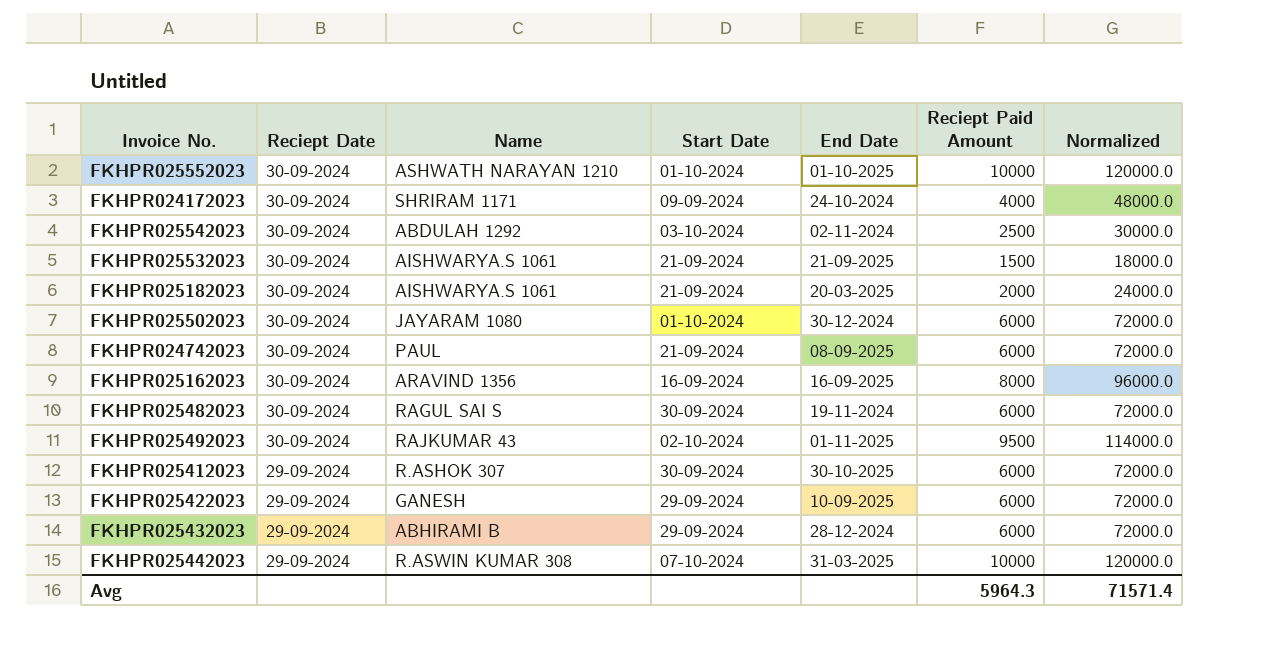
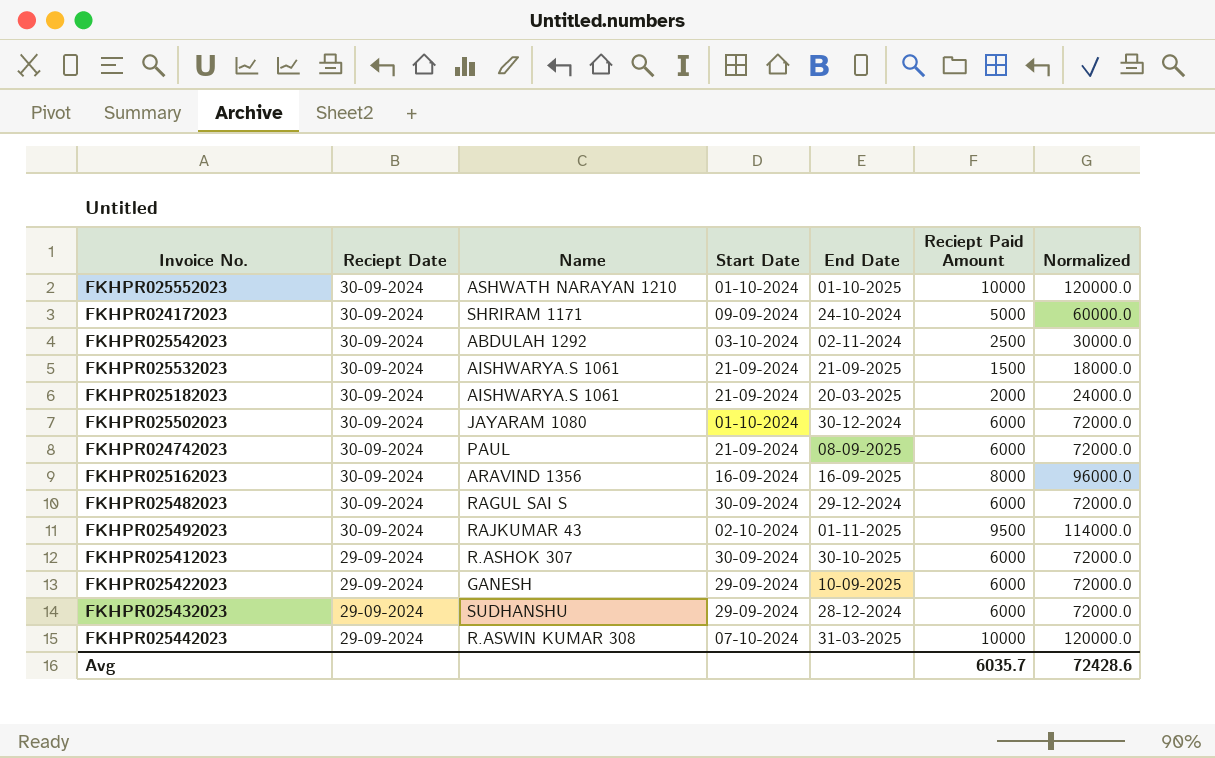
FKHPR024172023 | Reciept Paid Amount: 4000 -> 5000
FKHPR024172023 | Normalized: 48000.0 -> 60000.0
FKHPR025482023 | End Date: 19-11-2024 -> 29-12-2024
FKHPR025432023 | Name: ABHIRAMI B -> SUDHANSHU
Avg | Reciept Paid Amount: 5964.3 -> 6035.7
Avg | Normalized: 71571.4 -> 72428.6

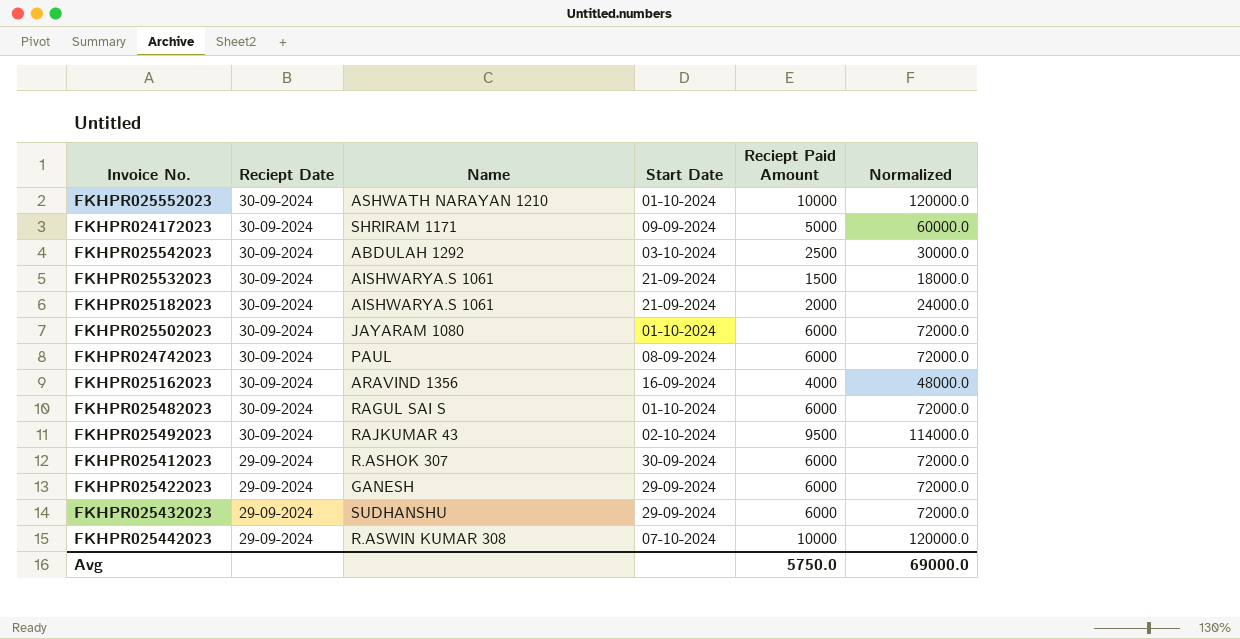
column End Date | position: 5 -> none
FKHPR024742023 | Start Date: 21-09-2024 -> 08-09-2024
FKHPR025162023 | Reciept Paid Amount: 8000 -> 4000
FKHPR025162023 | Normalized: 96000.0 -> 48000.0
FKHPR025482023 | Start Date: 30-09-2024 -> 01-10-2024
Avg | Reciept Paid Amount: 6035.7 -> 5750.0
Avg | Normalized: 72428.6 -> 69000.0

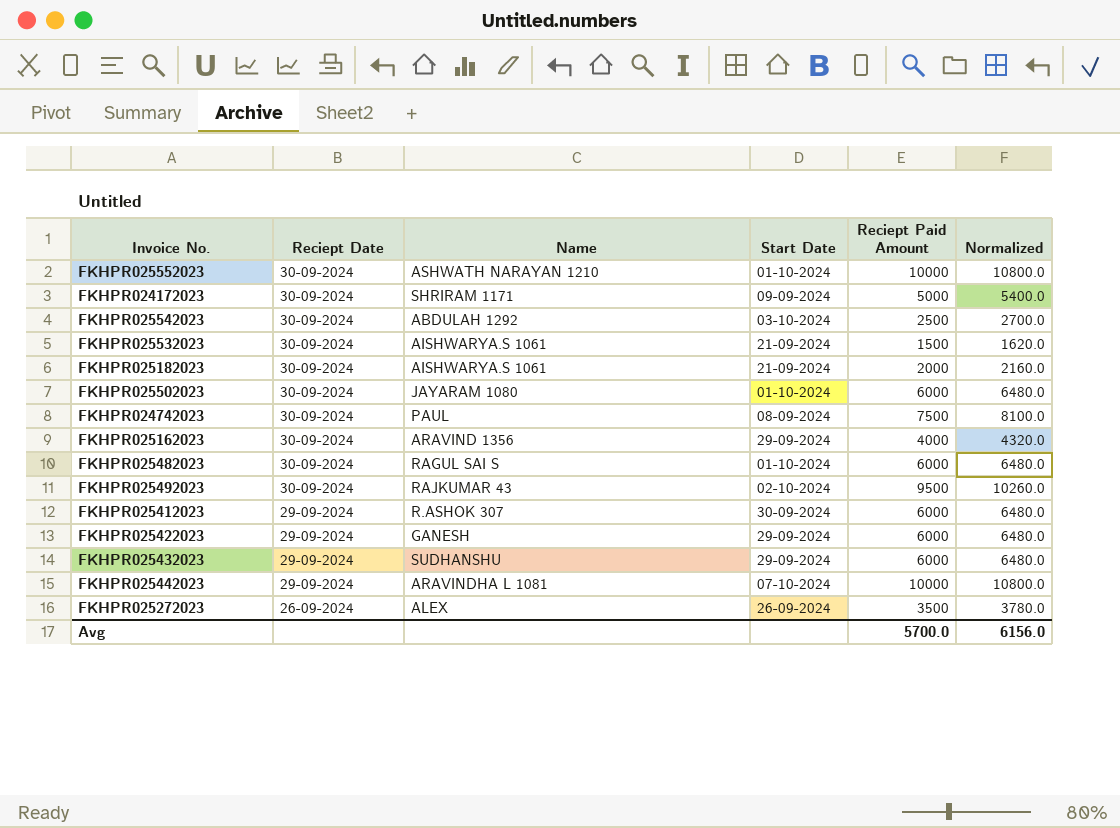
column Normalized | formula: [Reciept Paid Amount] * 12 -> [Reciept Paid Amount] * 1.08
FKHPR024742023 | Reciept Paid Amount: 6000 -> 7500
FKHPR025162023 | Start Date: 16-09-2024 -> 29-09-2024
FKHPR025442023 | Name: R.ASWIN KUMAR 308 -> ARAVINDHA L 1081
row FKHPR025272023: none -> 26-09-2024 | ALEX | 26-09-2024 | 3500 | 3780.0
Avg | Reciept Paid Amount: 5750.0 -> 5700.0
Avg | Normalized: 69000.0 -> 6156.0

